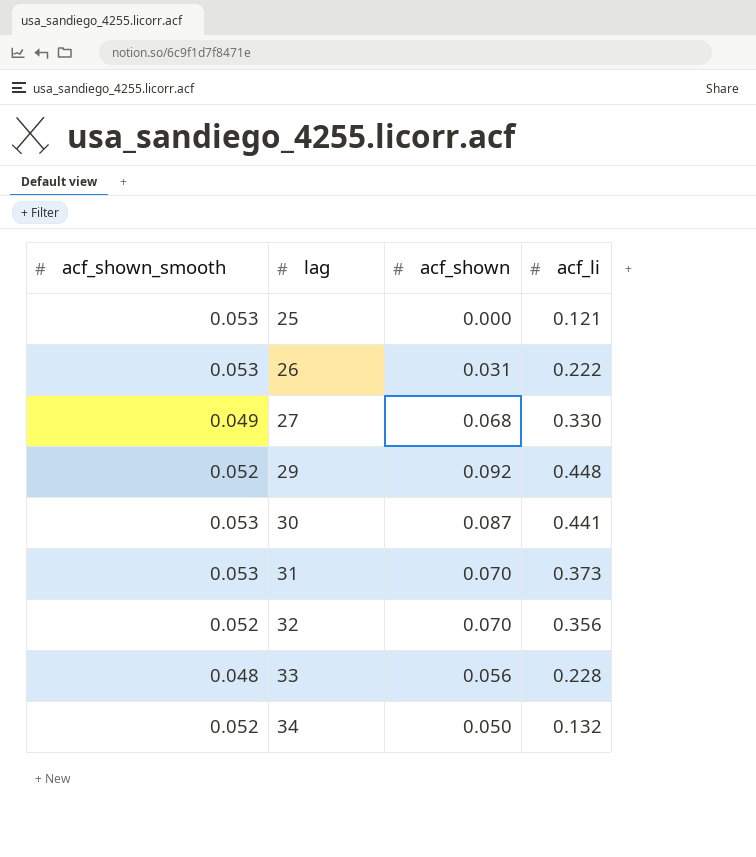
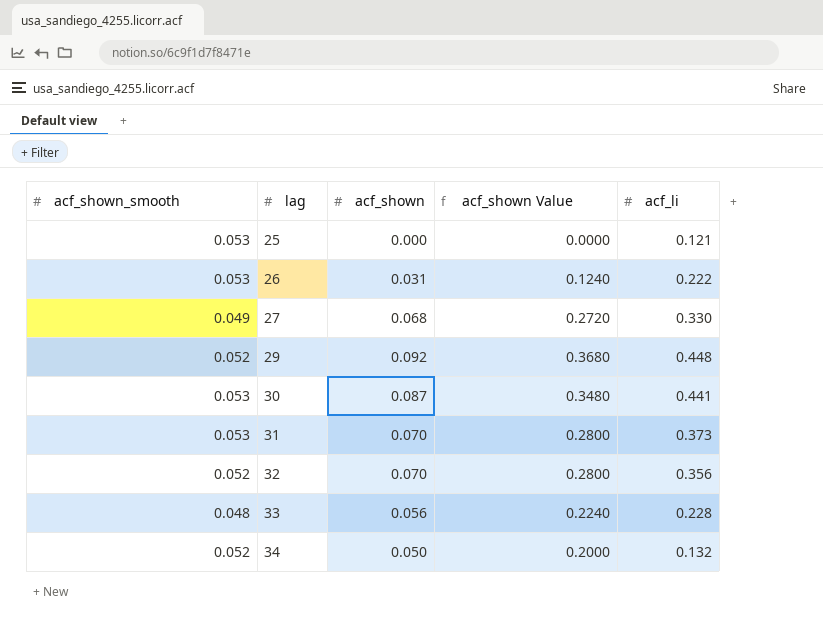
column acf_shown Value | formula: none -> [acf_shown] * 4

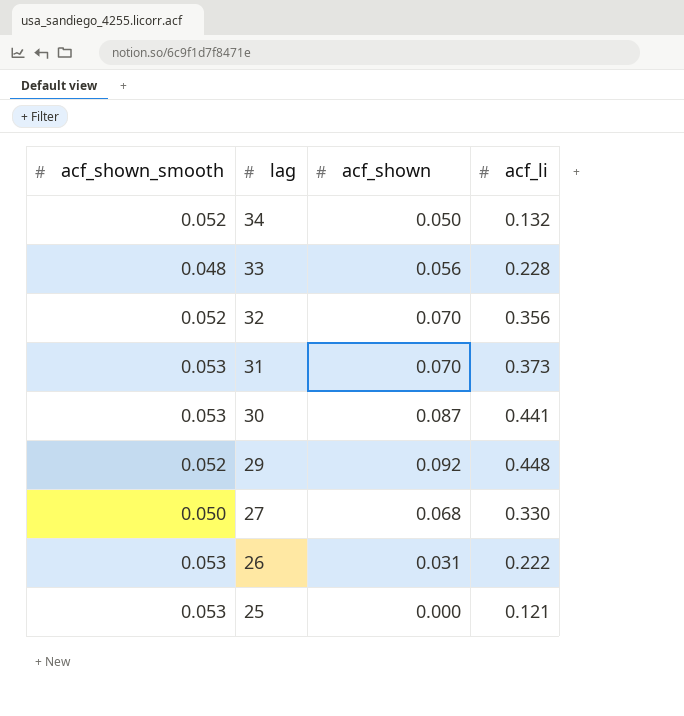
row order: lag ascending -> lag descending
column acf_shown Value | formula: [acf_shown] * 4 -> none
27 | acf_shown_smooth: 0.049 -> 0.050

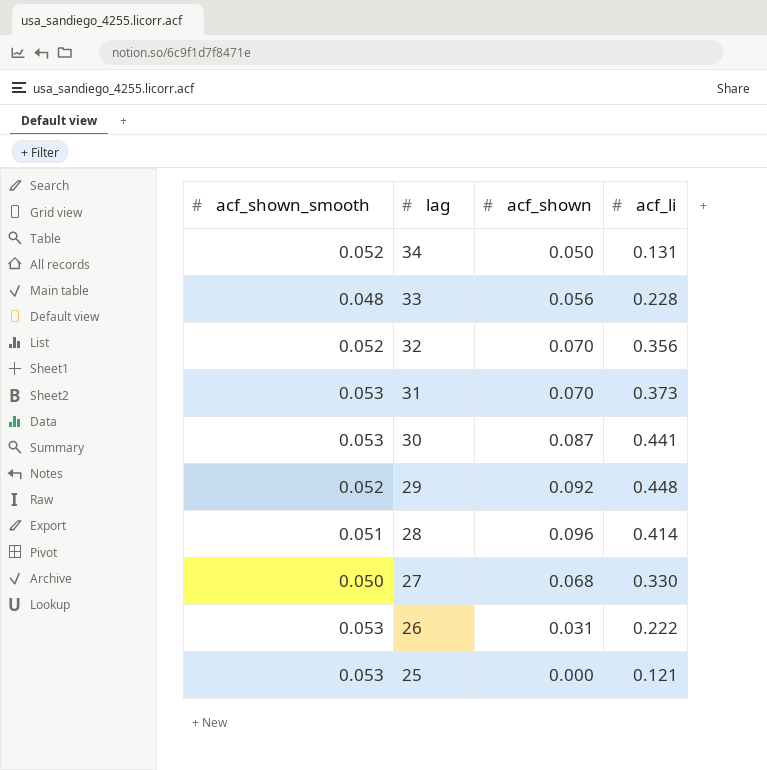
34 | acf_li: 0.132 -> 0.131
row 28: none -> 0.051 | 0.096 | 0.414

